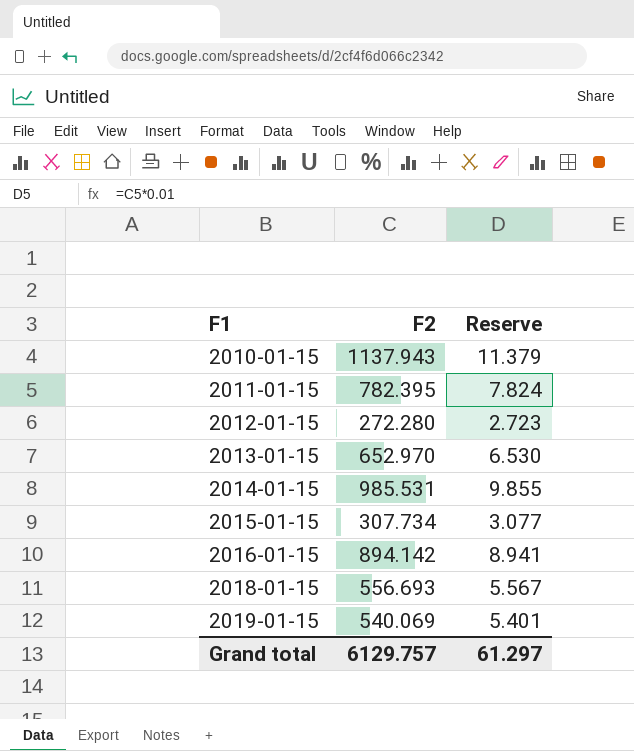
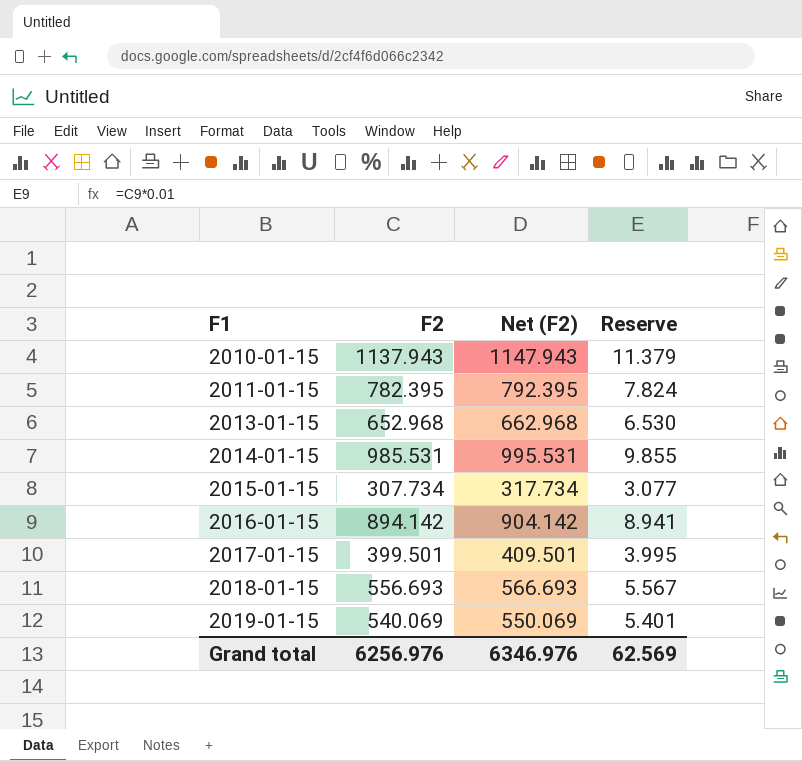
column Net (F2) | formula: none -> [F2] + 10
row 2012-01-15: 272.280 | 2.723 -> none
2013-01-15 | F2: 652.970 -> 652.968
row 2017-01-15: none -> 399.501 | 409.501 | 3.995
Grand total | F2: 6129.757 -> 6256.976
Grand total | Reserve: 61.297 -> 62.569

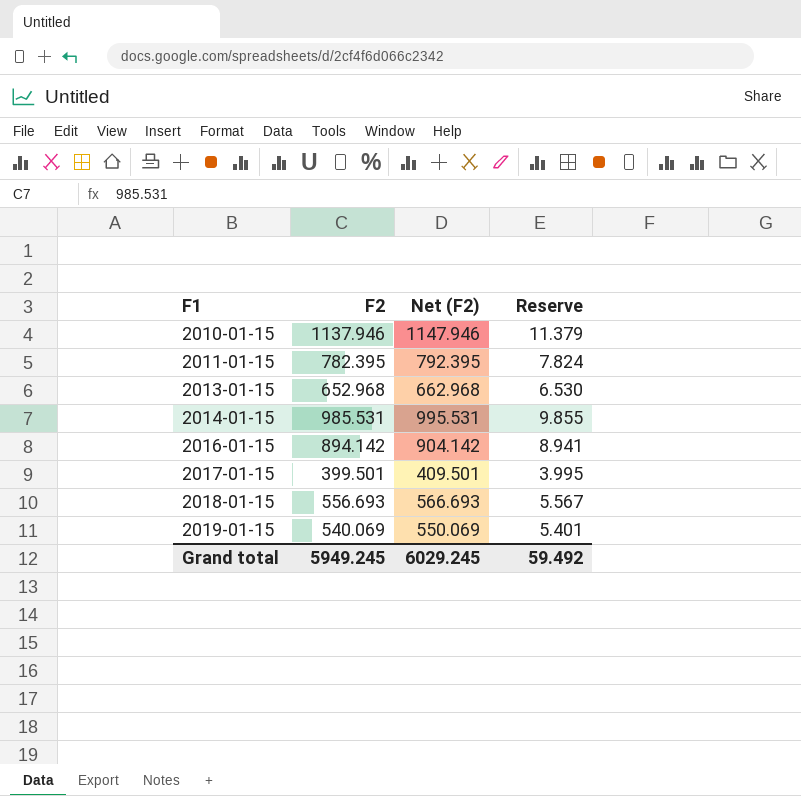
row 2015-01-15: 307.734 | 317.734 | 3.077 -> none
2010-01-15 | F2: 1137.943 -> 1137.946
2010-01-15 | Net (F2): 1147.943 -> 1147.946
Grand total | F2: 6256.976 -> 5949.245
Grand total | Net (F2): 6346.976 -> 6029.245
Grand total | Reserve: 62.569 -> 59.492

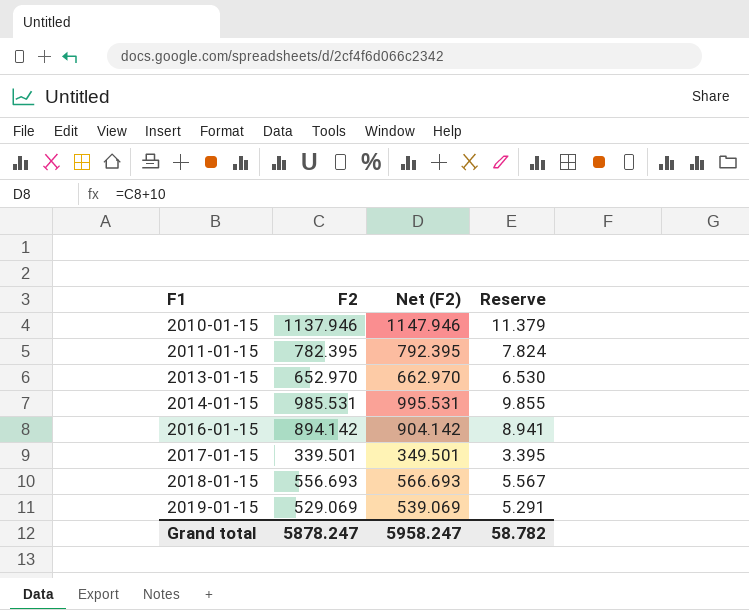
2013-01-15 | F2: 652.968 -> 652.970
2013-01-15 | Net (F2): 662.968 -> 662.970
2017-01-15 | F2: 399.501 -> 339.501
2017-01-15 | Net (F2): 409.501 -> 349.501
2017-01-15 | Reserve: 3.995 -> 3.395
2019-01-15 | F2: 540.069 -> 529.069
2019-01-15 | Net (F2): 550.069 -> 539.069
2019-01-15 | Reserve: 5.401 -> 5.291
Grand total | F2: 5949.245 -> 5878.247
Grand total | Net (F2): 6029.245 -> 5958.247
Grand total | Reserve: 59.492 -> 58.782

